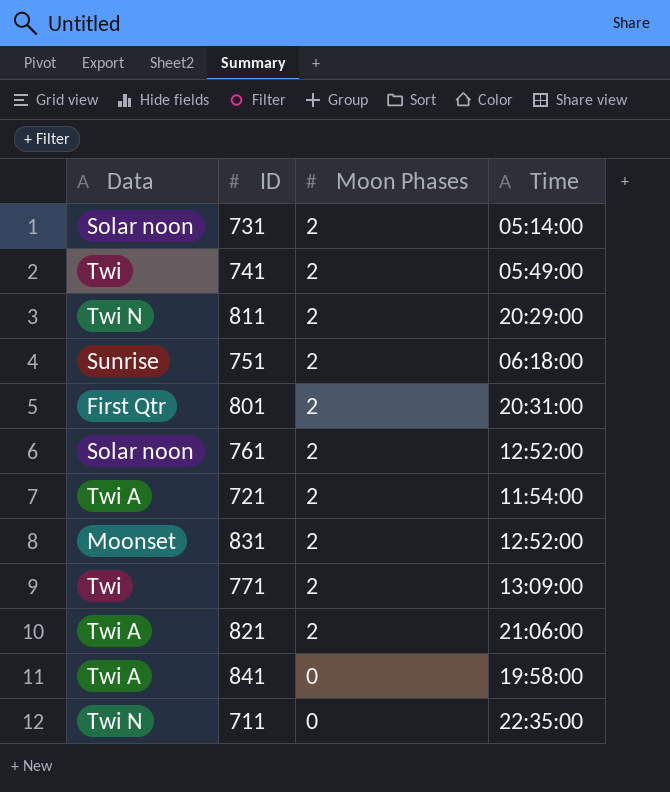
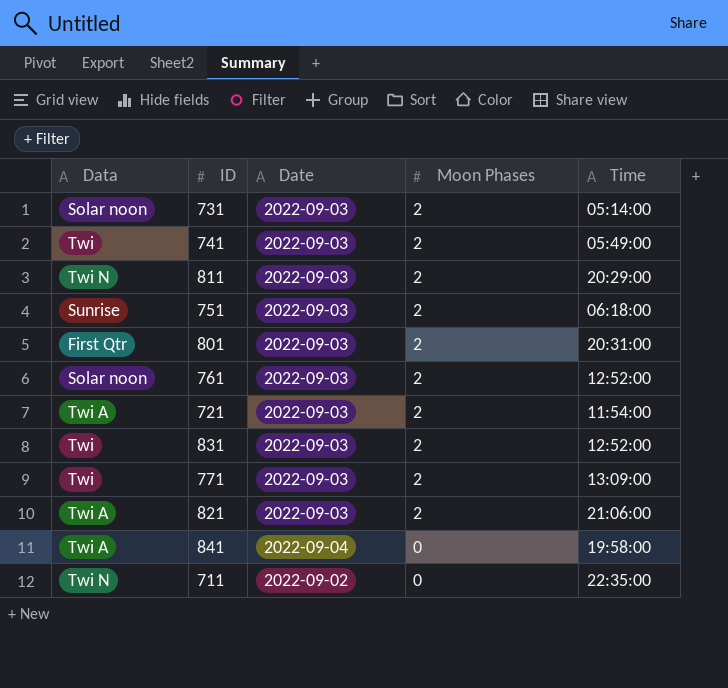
column Date | position: none -> 3
831 | Data: Moonset -> Twi

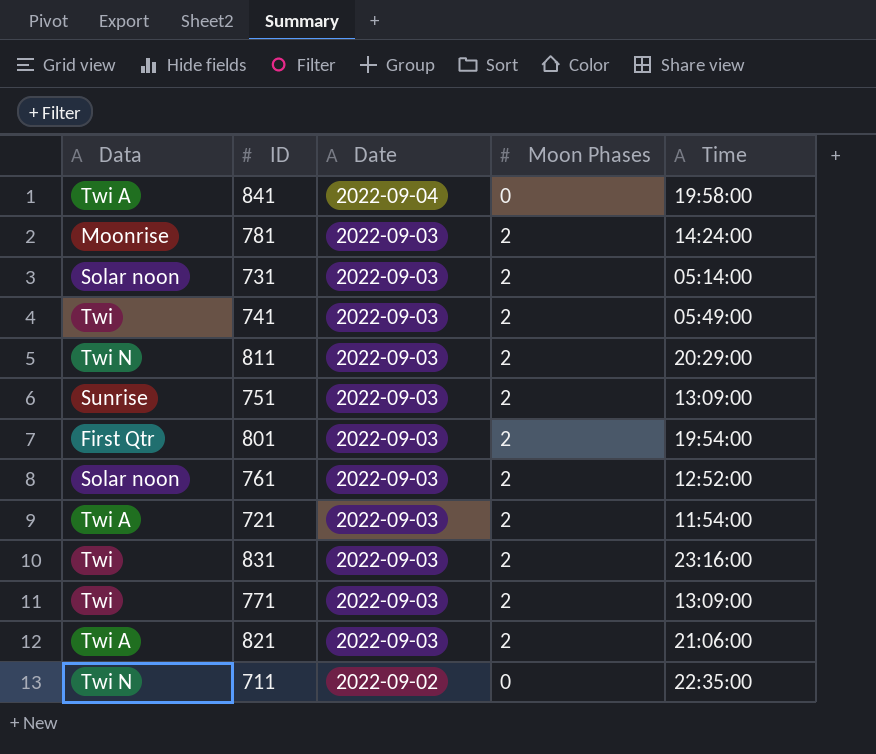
row order: Moon Phases descending -> Date descending
row 781: none -> Moonrise | 2022-09-03 | 2 | 14:24:00
751 | Time: 06:18:00 -> 13:09:00
801 | Time: 20:31:00 -> 19:54:00
831 | Time: 12:52:00 -> 23:16:00

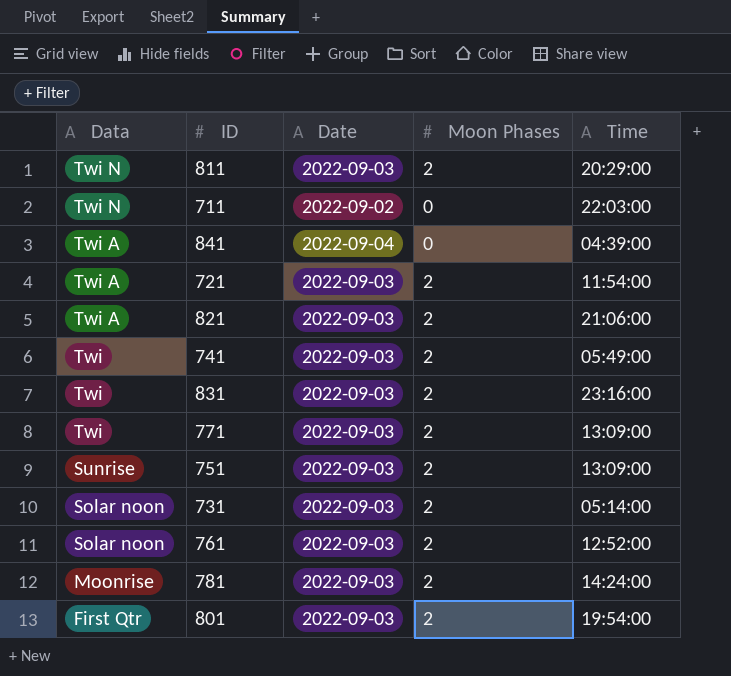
row order: Date descending -> Data descending
711 | Time: 22:35:00 -> 22:03:00
841 | Time: 19:58:00 -> 04:39:00

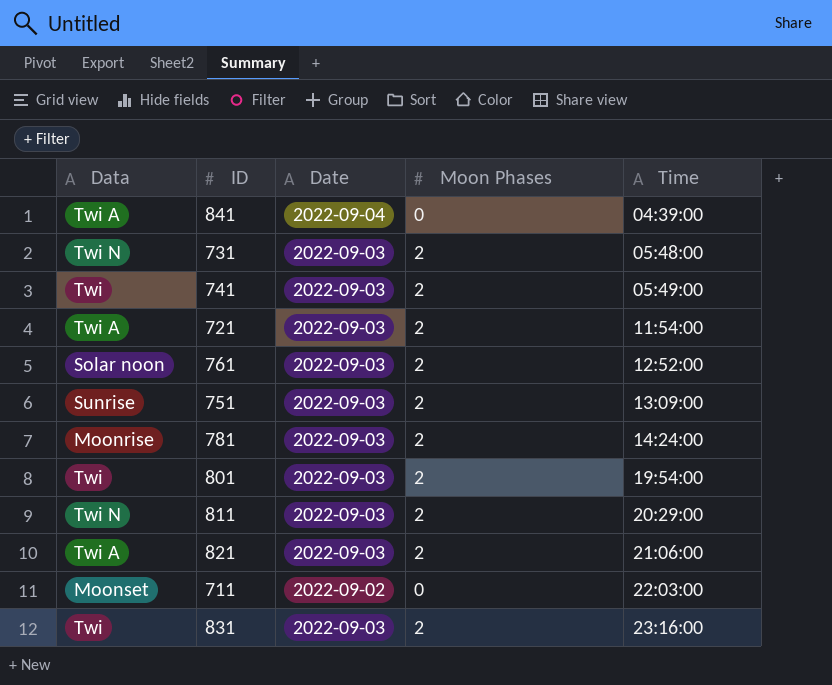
row order: Data descending -> Time ascending
row 771: Twi | 2022-09-03 | 2 | 13:09:00 -> none
731 | Data: Solar noon -> Twi N
731 | Time: 05:14:00 -> 05:48:00
801 | Data: First Qtr -> Twi
711 | Data: Twi N -> Moonset

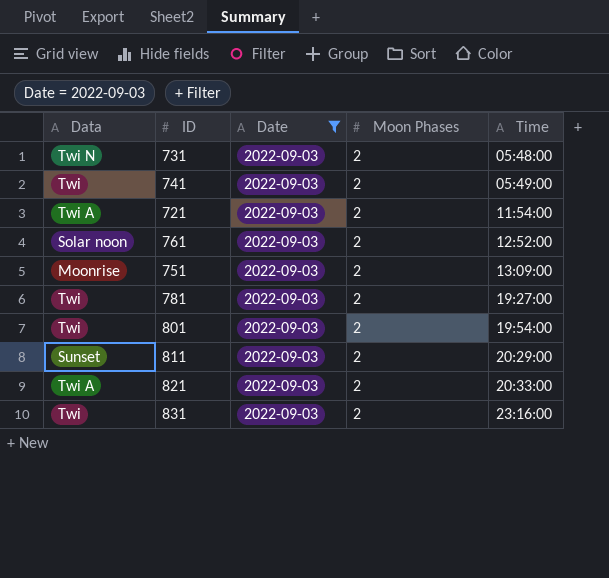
filter: none -> Date = 2022-09-03
751 | Data: Sunrise -> Moonrise
781 | Data: Moonrise -> Twi
781 | Time: 14:24:00 -> 19:27:00
811 | Data: Twi N -> Sunset
821 | Time: 21:06:00 -> 20:33:00

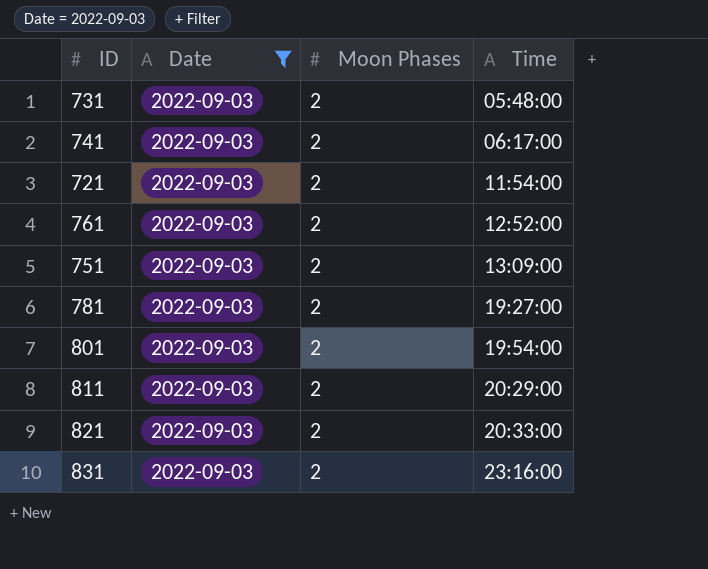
column Data | position: 1 -> none
741 | Time: 05:49:00 -> 06:17:00

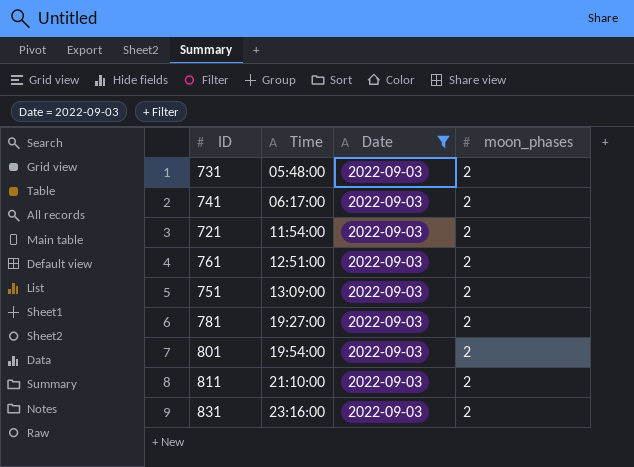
column Time | position: 4 -> 2
column name: Moon Phases -> moon_phases
row 821: 2022-09-03 | 2 | 20:33:00 -> none
761 | Time: 12:52:00 -> 12:51:00
811 | Time: 20:29:00 -> 21:10:00

